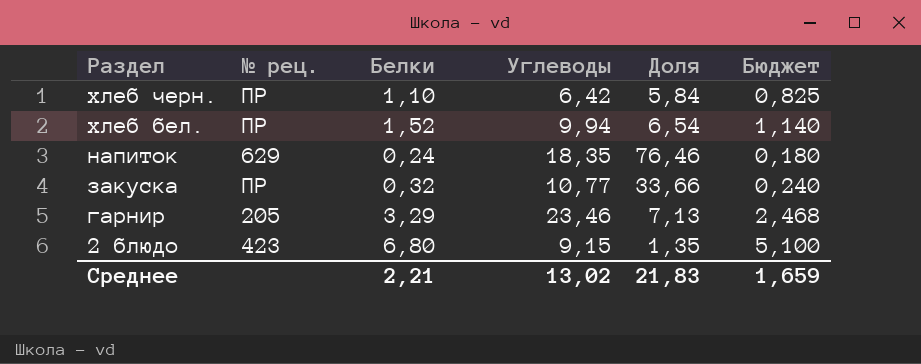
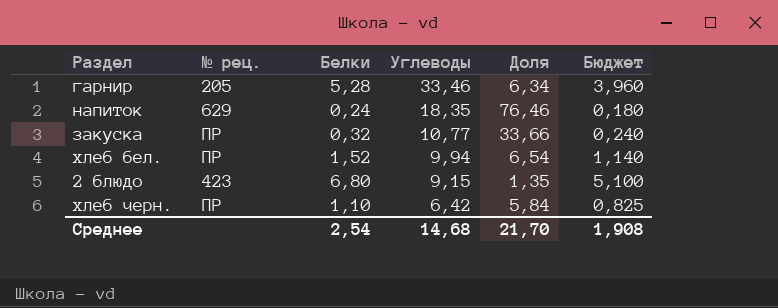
row order: Раздел descending -> Углеводы descending
гарнир | Белки: 3,29 -> 5,28
гарнир | Углеводы: 23,46 -> 33,46
гарнир | Доля: 7,13 -> 6,34
гарнир | Бюджет: 2,468 -> 3,960
Среднее | Белки: 2,21 -> 2,54
Среднее | Углеводы: 13,02 -> 14,68
Среднее | Доля: 21,83 -> 21,70
Среднее | Бюджет: 1,659 -> 1,908

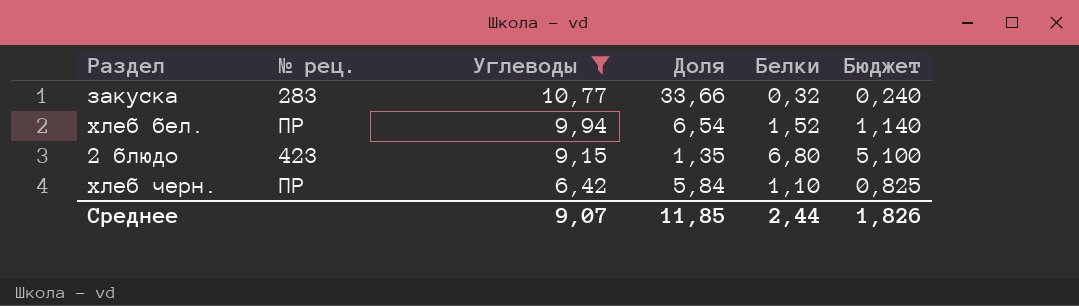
filter: none -> Углеводы <= 10,77
column Белки | position: 3 -> 5
закуска | № рец.: ПР -> 283
Среднее | Углеводы: 14,68 -> 9,07
Среднее | Доля: 21,70 -> 11,85
Среднее | Белки: 2,54 -> 2,44
Среднее | Бюджет: 1,908 -> 1,826

